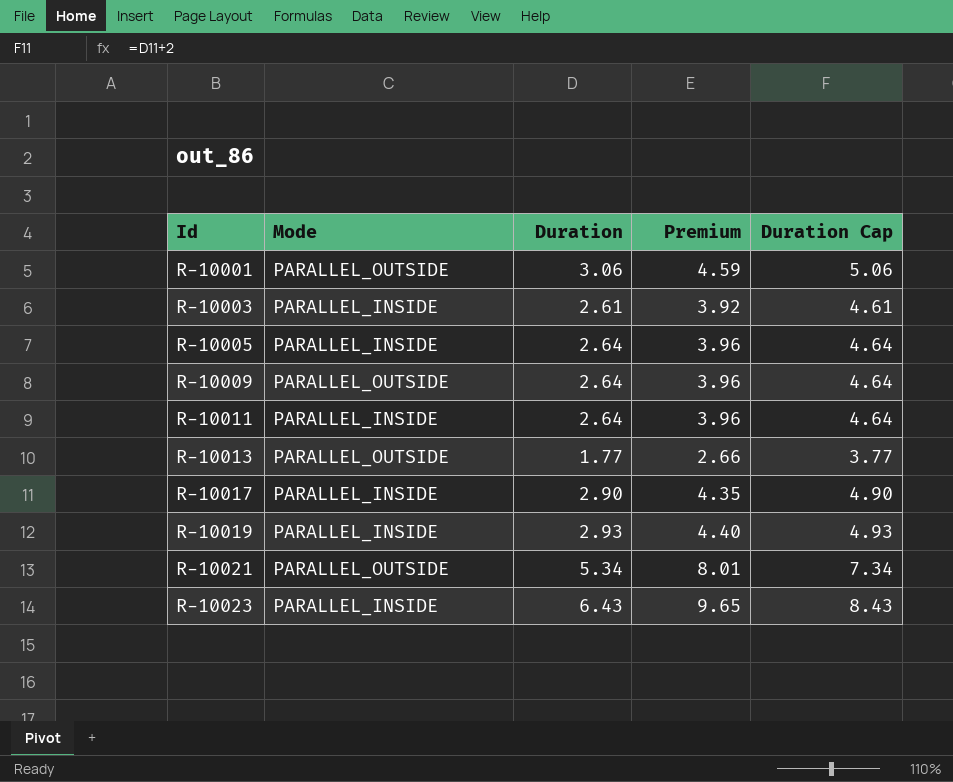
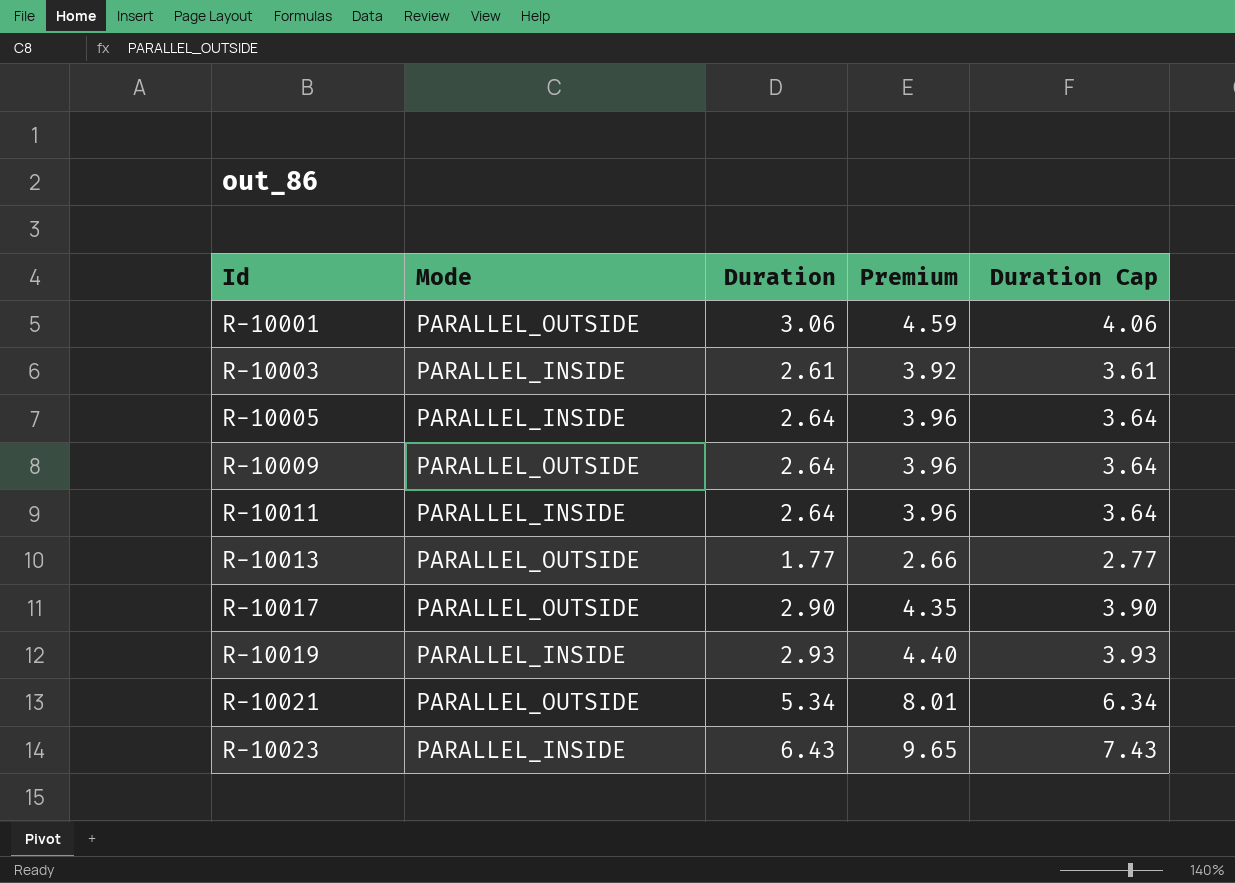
column Duration Cap | formula: [Duration] + 2 -> [Duration] + 1
R-10017 | Mode: PARALLEL_INSIDE -> PARALLEL_OUTSIDE

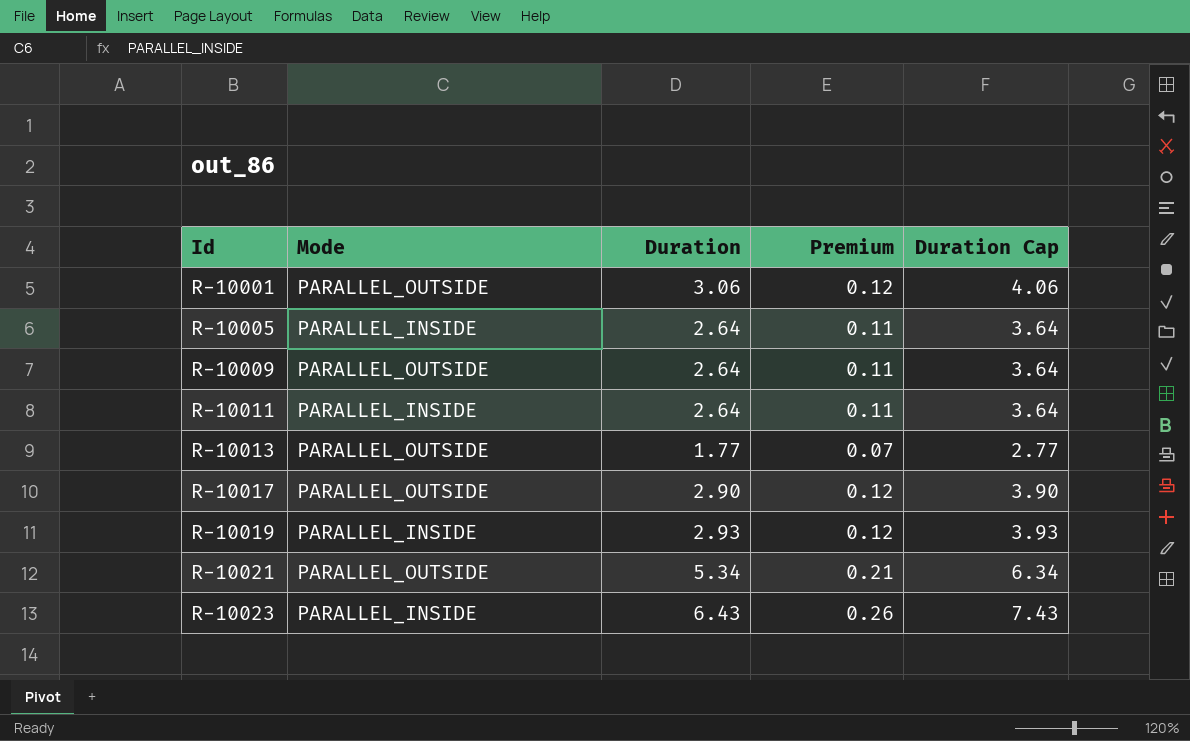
column Premium | formula: [Duration] * 1.5 -> [Duration] * 0.04
row R-10003: PARALLEL_INSIDE | 2.61 | 3.92 | 3.61 -> none

